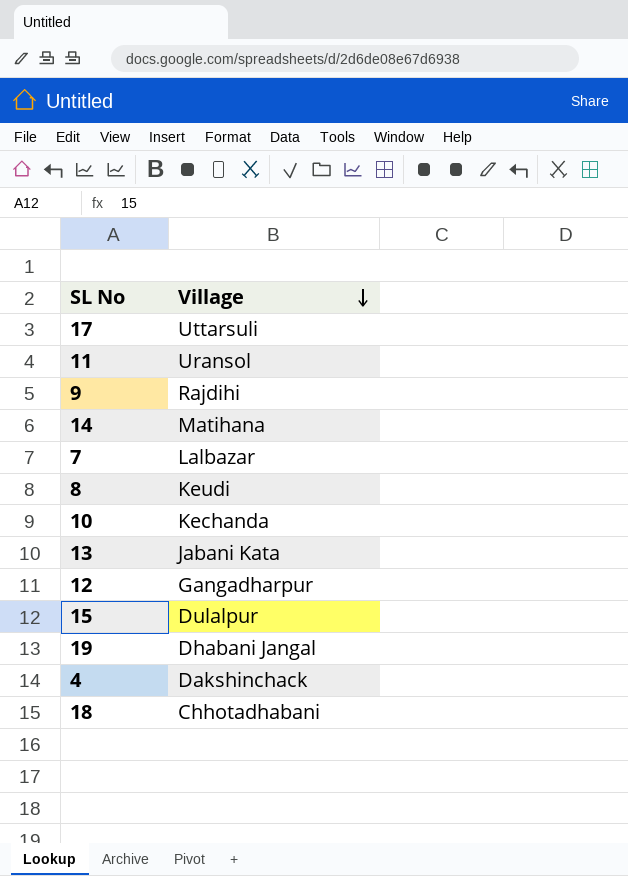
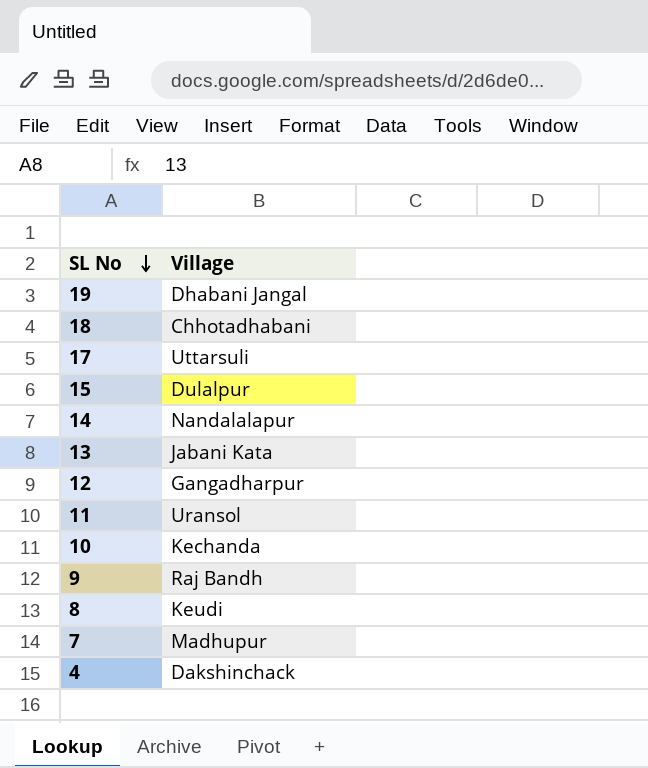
row order: Village descending -> SL No descending
14 | Village: Matihana -> Nandalalapur
9 | Village: Rajdihi -> Raj Bandh
7 | Village: Lalbazar -> Madhupur

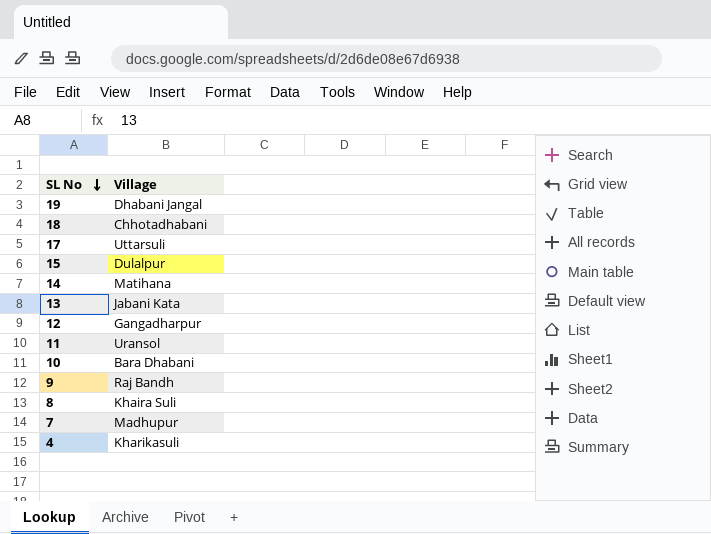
14 | Village: Nandalalapur -> Matihana
10 | Village: Kechanda -> Bara Dhabani
8 | Village: Keudi -> Khaira Suli
4 | Village: Dakshinchack -> Kharikasuli

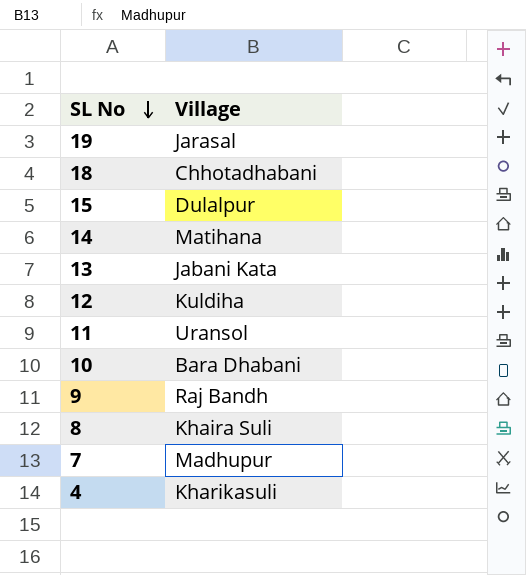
row 17: Uttarsuli -> none
19 | Village: Dhabani Jangal -> Jarasal
12 | Village: Gangadharpur -> Kuldiha

